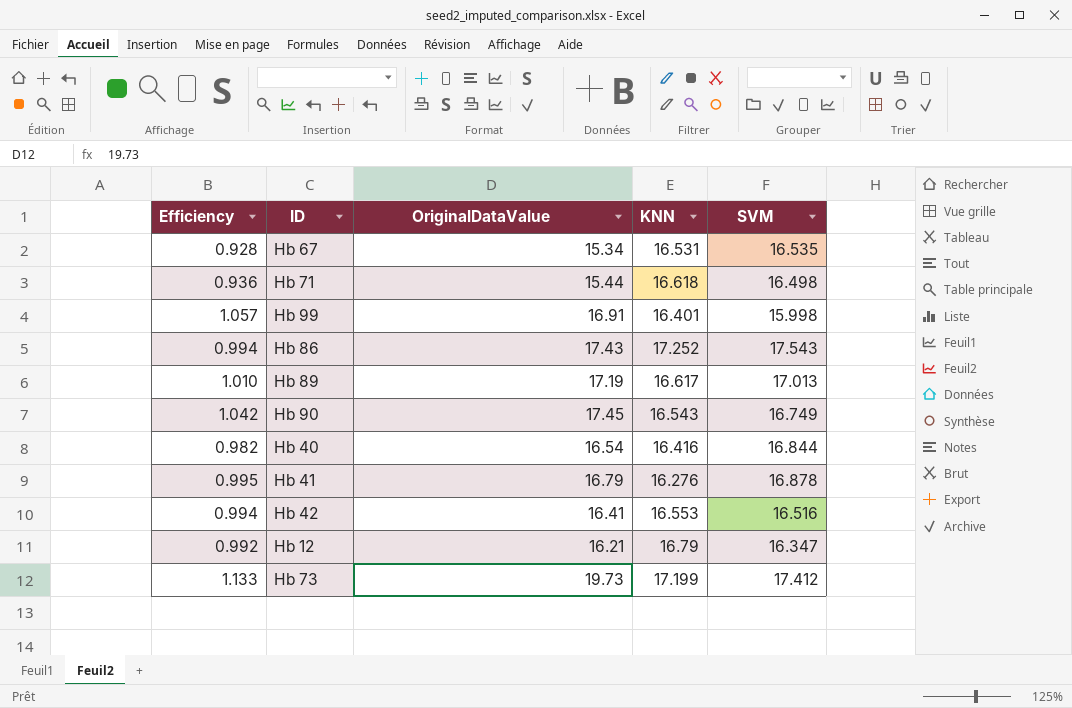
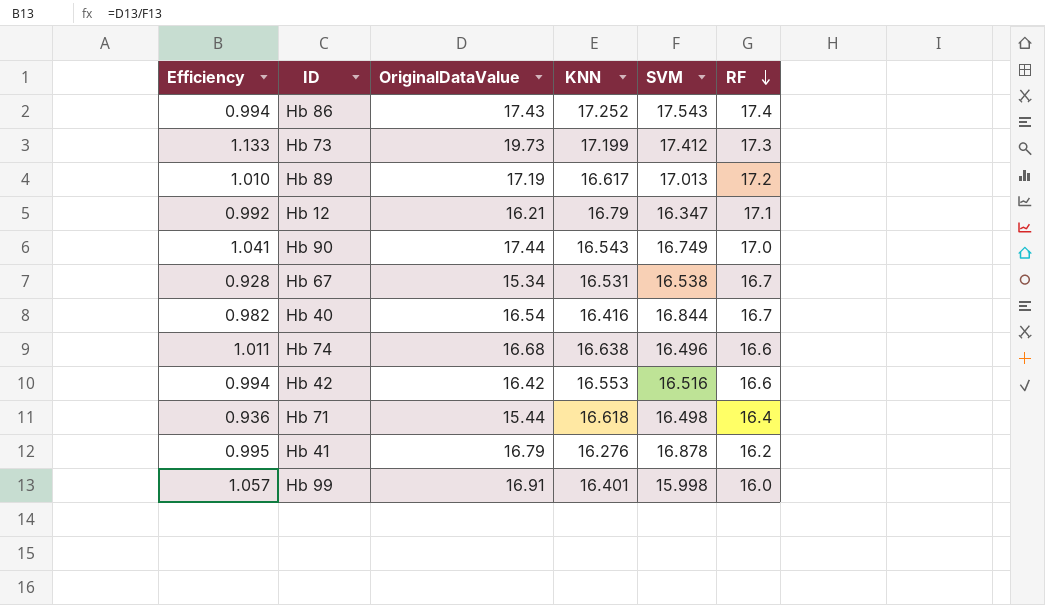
row order: none -> RF descending
column RF | position: none -> 6
Hb 90 | Efficiency: 1.042 -> 1.041
Hb 90 | OriginalDataValue: 17.45 -> 17.44
Hb 67 | SVM: 16.535 -> 16.538
row Hb 74: none -> 1.011 | 16.68 | 16.638 | 16.496 | 16.6
Hb 42 | OriginalDataValue: 16.41 -> 16.42

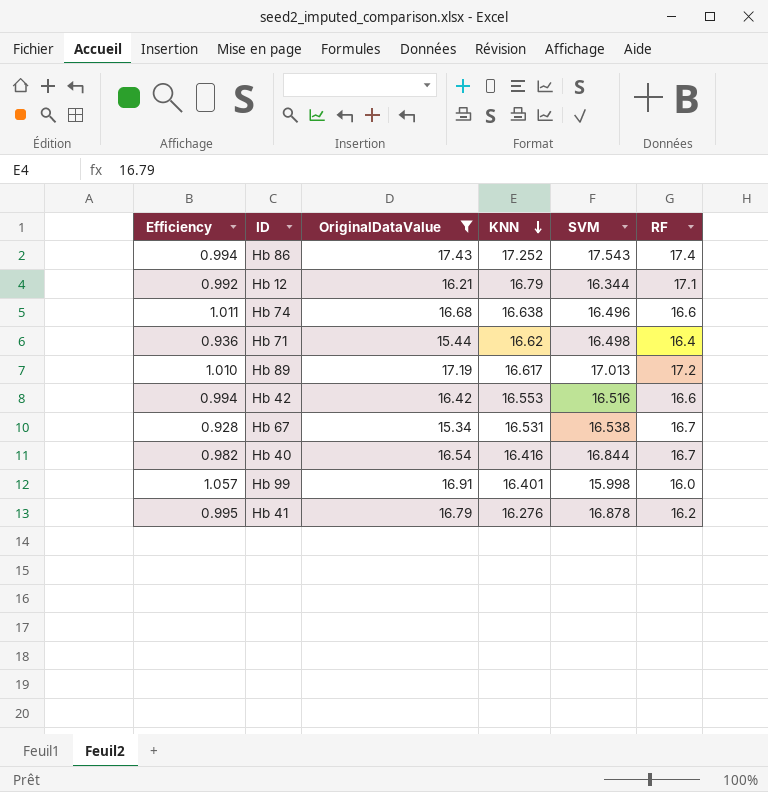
filter: none -> OriginalDataValue <= 17.43
row order: RF descending -> KNN descending
Hb 12 | SVM: 16.347 -> 16.344
Hb 71 | KNN: 16.618 -> 16.62

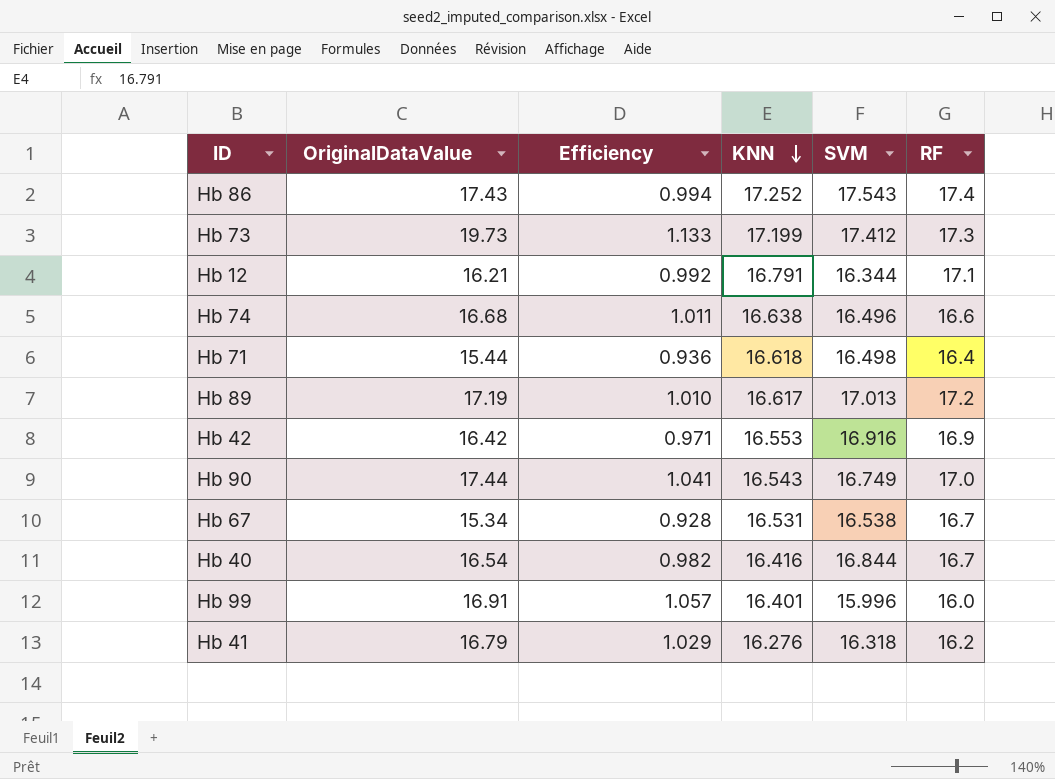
filter: OriginalDataValue <= 17.43 -> none
column Efficiency | position: 1 -> 3
Hb 12 | KNN: 16.79 -> 16.791
Hb 71 | KNN: 16.62 -> 16.618
Hb 42 | Efficiency: 0.994 -> 0.971
Hb 42 | SVM: 16.516 -> 16.916
Hb 42 | RF: 16.6 -> 16.9
Hb 99 | SVM: 15.998 -> 15.996
Hb 41 | Efficiency: 0.995 -> 1.029
Hb 41 | SVM: 16.878 -> 16.318

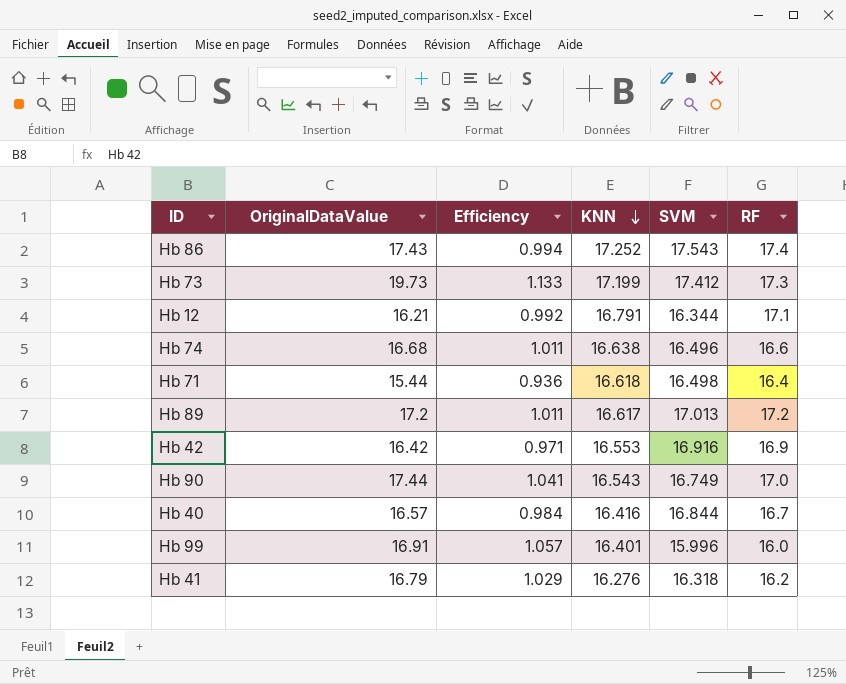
row Hb 67: 15.34 | 0.928 | 16.531 | 16.538 | 16.7 -> none
Hb 89 | OriginalDataValue: 17.19 -> 17.2
Hb 89 | Efficiency: 1.010 -> 1.011
Hb 40 | OriginalDataValue: 16.54 -> 16.57
Hb 40 | Efficiency: 0.982 -> 0.984

